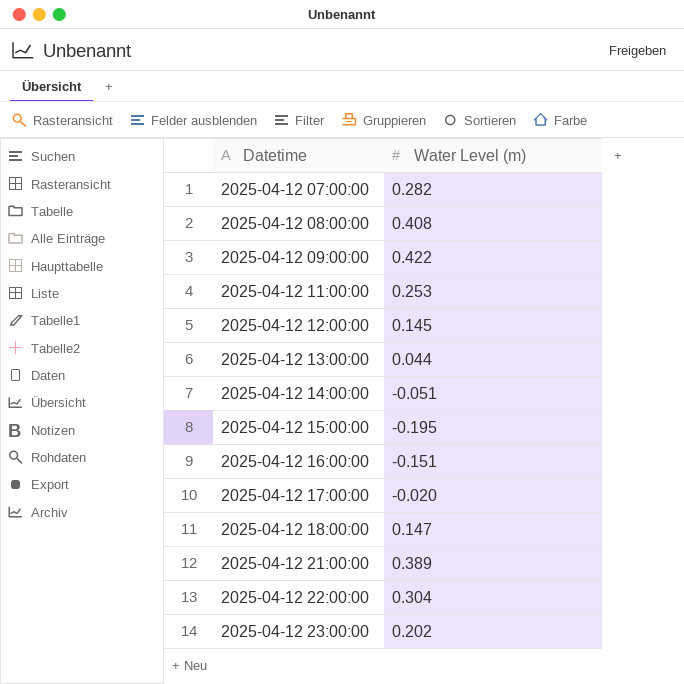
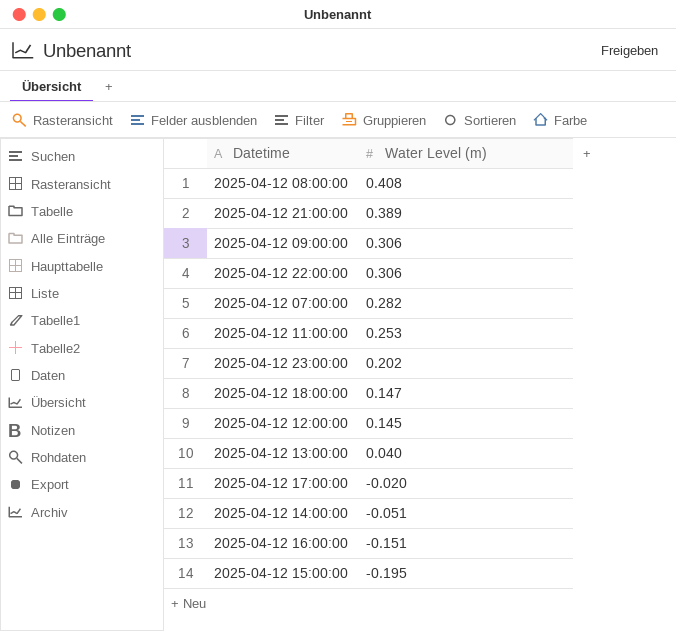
row order: Datetime ascending -> Water Level (m) descending
2025-04-12 09:00:00 | Water Level (m): 0.422 -> 0.306
2025-04-12 22:00:00 | Water Level (m): 0.304 -> 0.306
2025-04-12 13:00:00 | Water Level (m): 0.044 -> 0.040

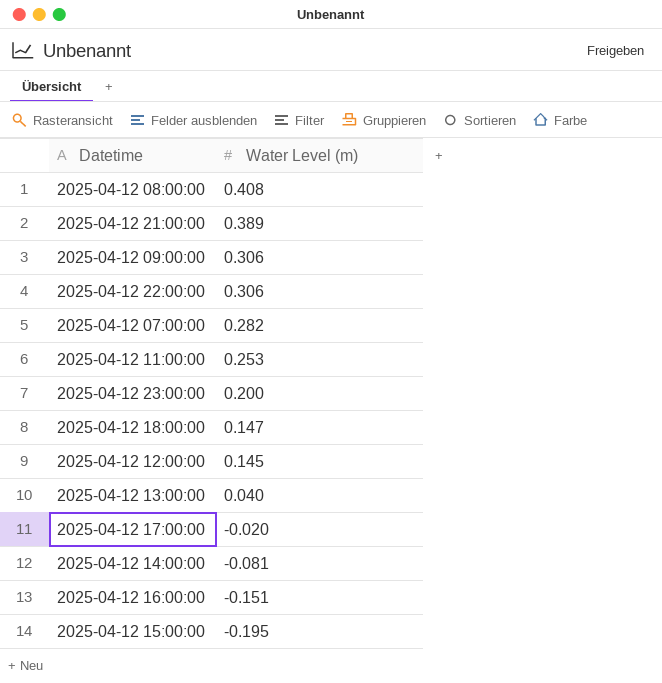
2025-04-12 23:00:00 | Water Level (m): 0.202 -> 0.200
2025-04-12 14:00:00 | Water Level (m): -0.051 -> -0.081

